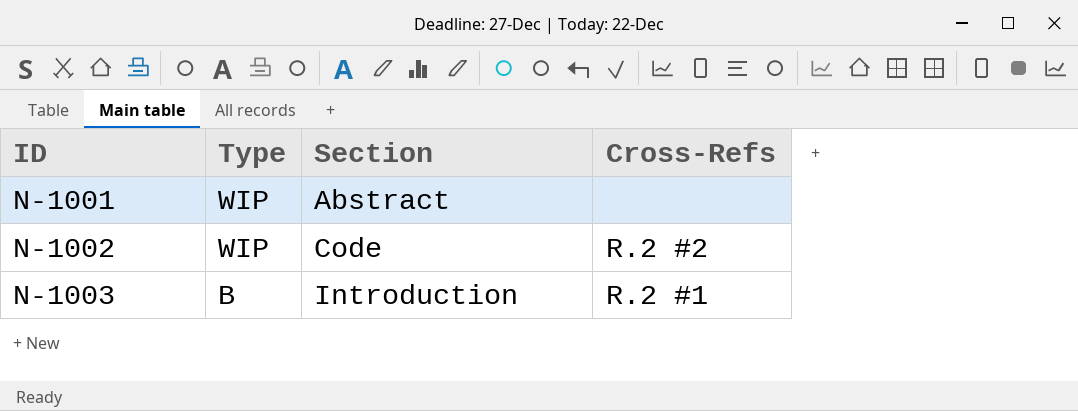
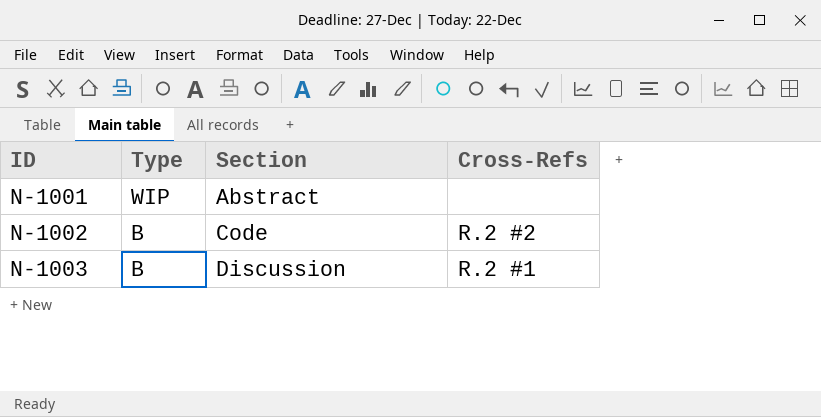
N-1002 | Type: WIP -> B
N-1003 | Section: Introduction -> Discussion

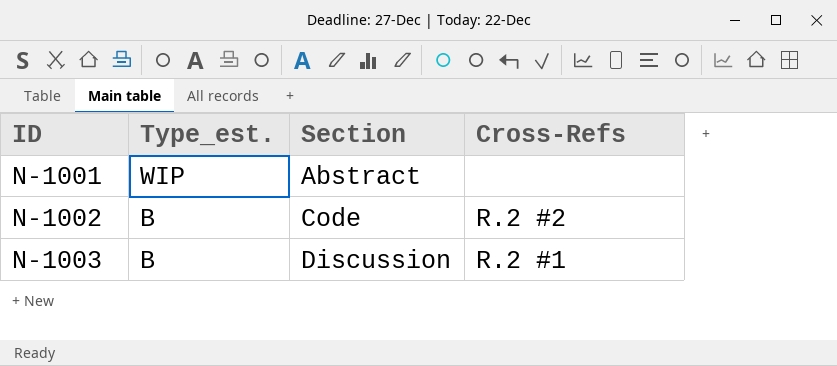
column name: Type -> Type_est.

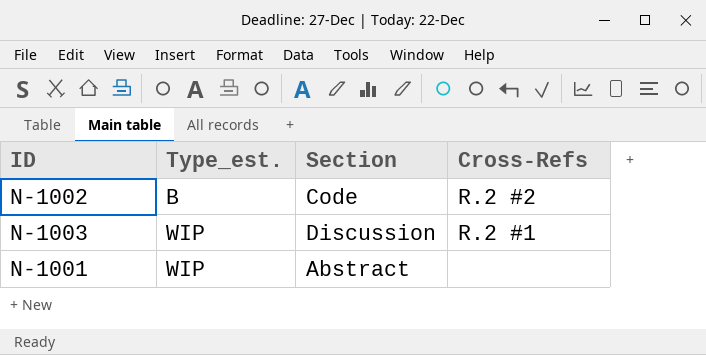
row order: ID ascending -> Type_est. ascending
N-1003 | Type_est.: B -> WIP

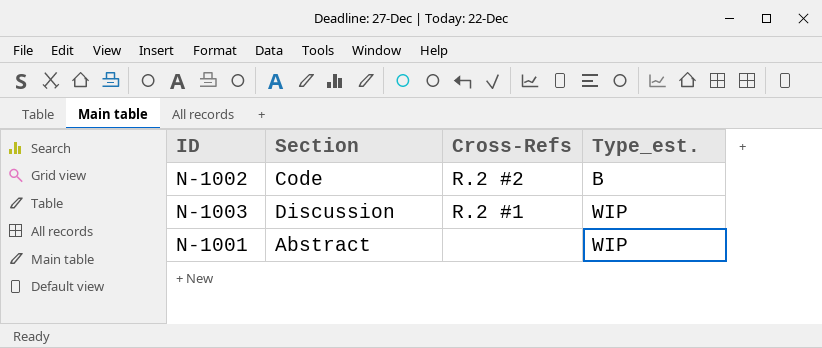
column Type_est. | position: 2 -> 4

